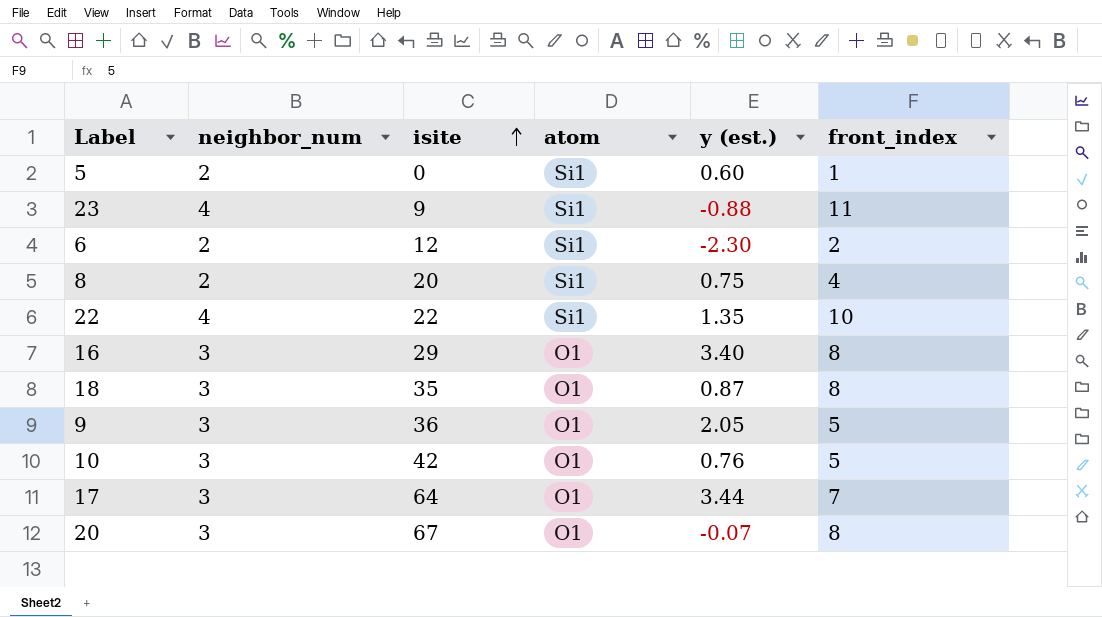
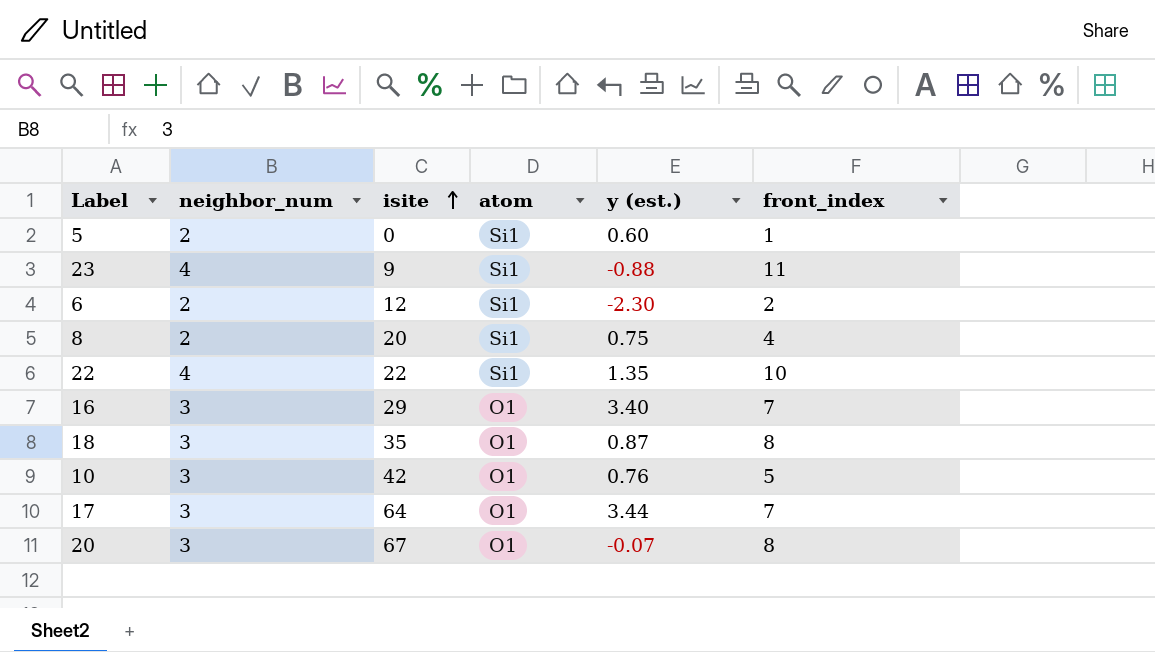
row 9: 3 | 36 | O1 | 2.05 | 5 -> none
16 | front_index: 8 -> 7

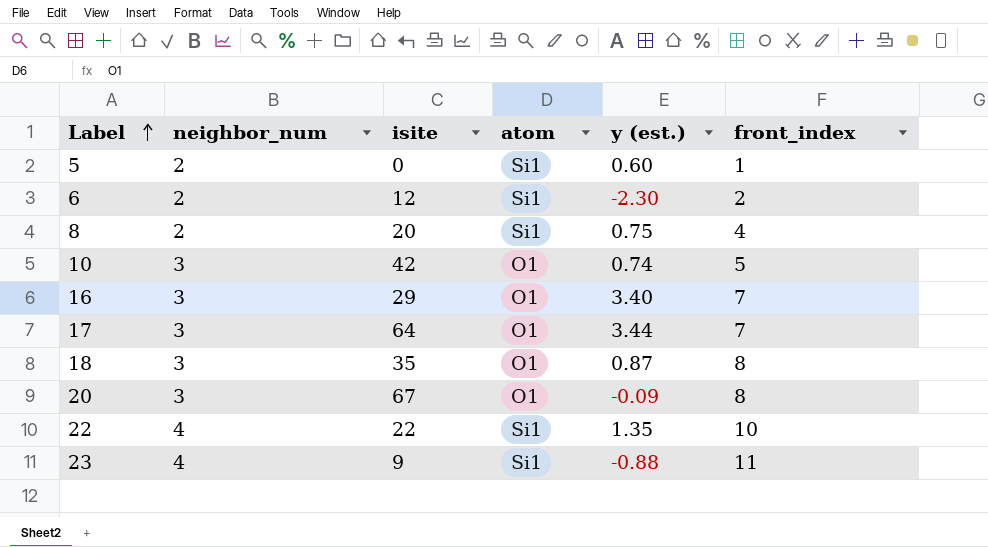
row order: isite ascending -> Label ascending
10 | y (est.): 0.76 -> 0.74
20 | y (est.): -0.07 -> -0.09

